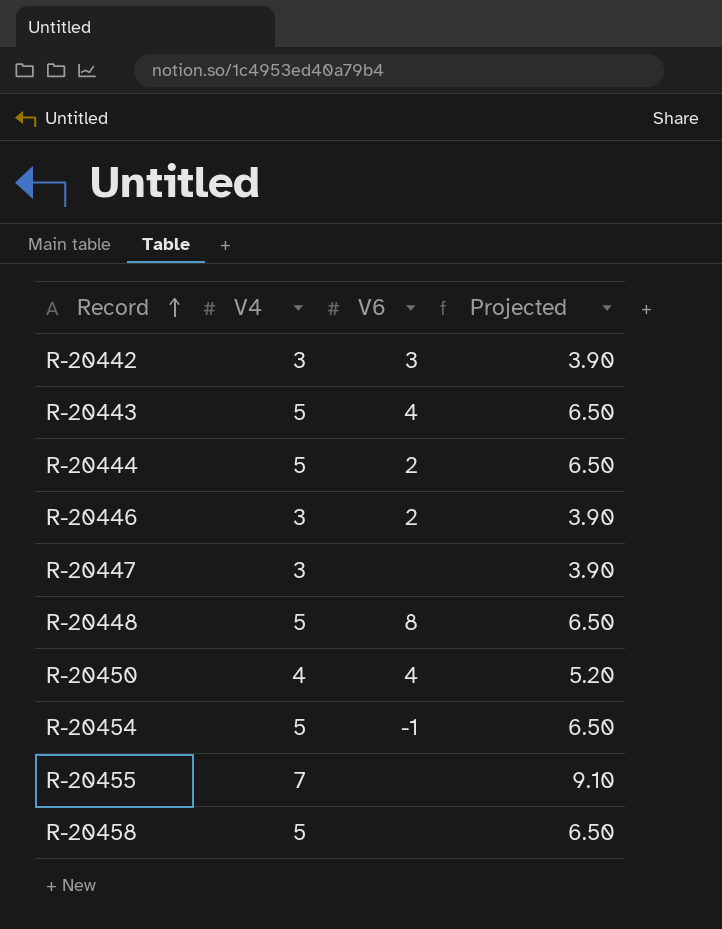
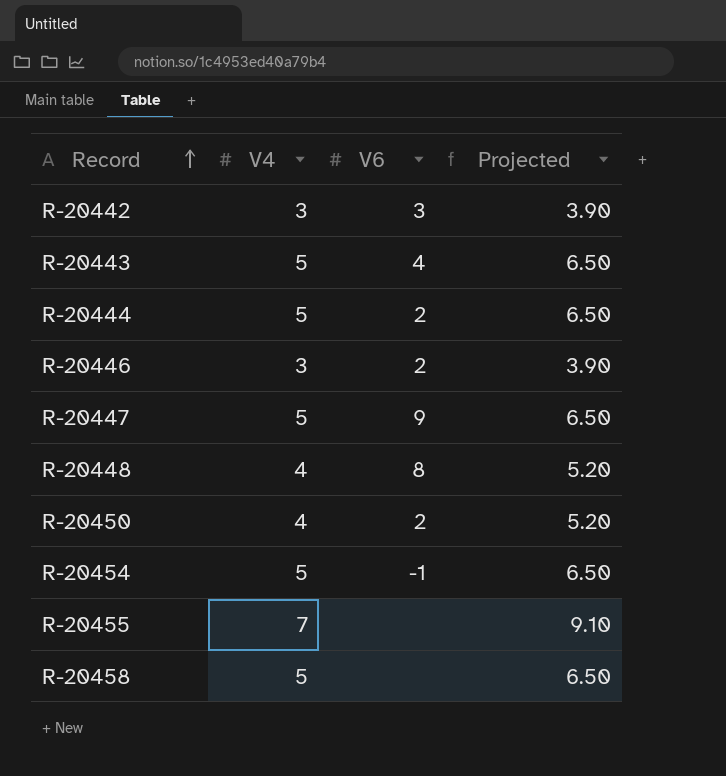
R-20447 | V4: 3 -> 5
R-20447 | V6: none -> 9
R-20447 | Projected: 3.90 -> 6.50
R-20448 | V4: 5 -> 4
R-20448 | Projected: 6.50 -> 5.20
R-20450 | V6: 4 -> 2

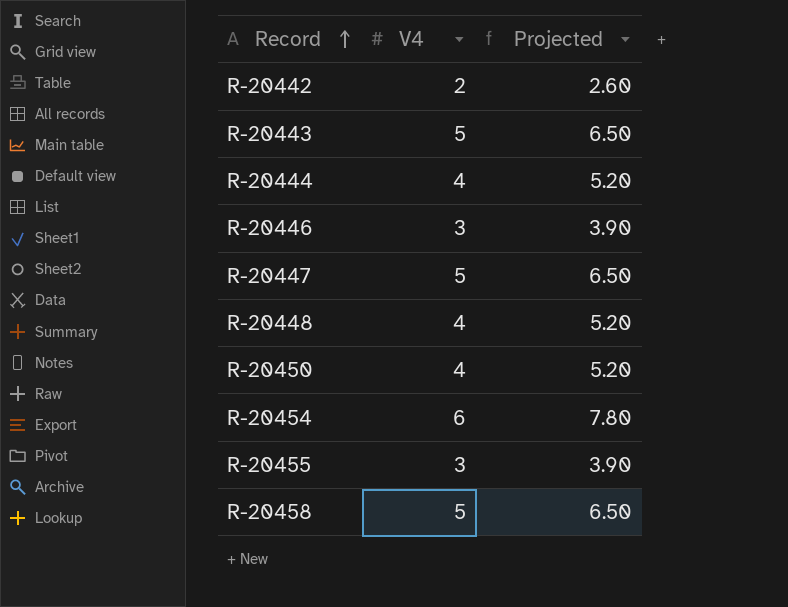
column V6 | position: 3 -> none
R-20442 | V4: 3 -> 2
R-20442 | Projected: 3.90 -> 2.60
R-20444 | V4: 5 -> 4
R-20444 | Projected: 6.50 -> 5.20
R-20454 | V4: 5 -> 6
R-20454 | Projected: 6.50 -> 7.80
R-20455 | V4: 7 -> 3
R-20455 | Projected: 9.10 -> 3.90

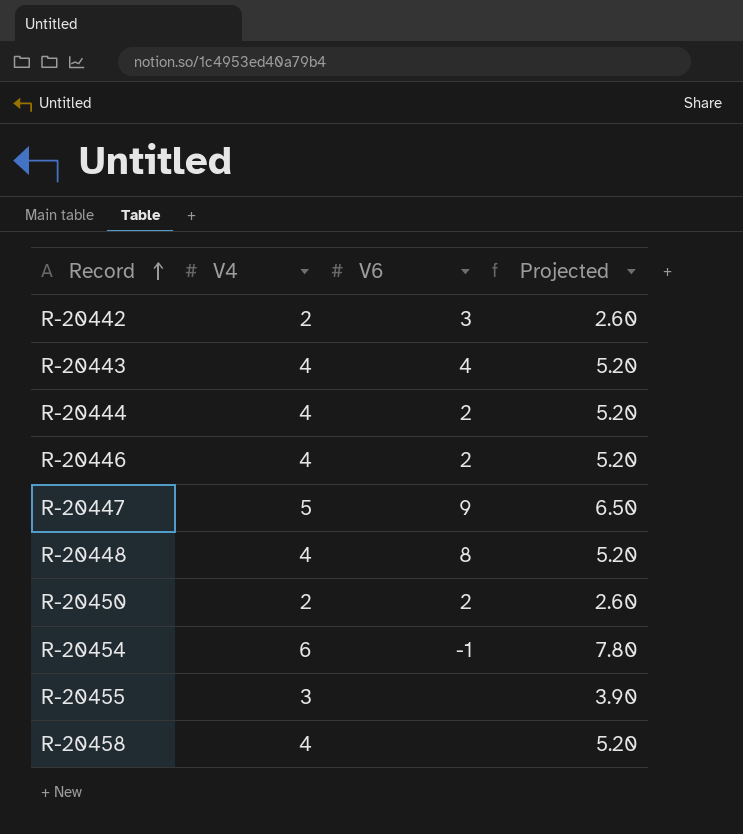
column V6 | position: none -> 3
R-20443 | V4: 5 -> 4
R-20443 | Projected: 6.50 -> 5.20
R-20446 | V4: 3 -> 4
R-20446 | Projected: 3.90 -> 5.20
R-20450 | V4: 4 -> 2
R-20450 | Projected: 5.20 -> 2.60
R-20458 | V4: 5 -> 4
R-20458 | Projected: 6.50 -> 5.20

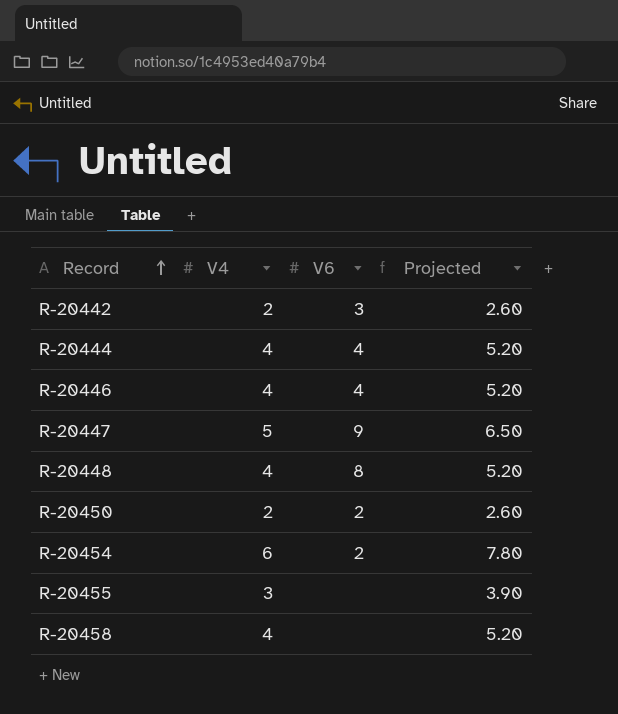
row R-20443: 4 | 4 | 5.20 -> none
R-20444 | V6: 2 -> 4
R-20446 | V6: 2 -> 4
R-20454 | V6: -1 -> 2

